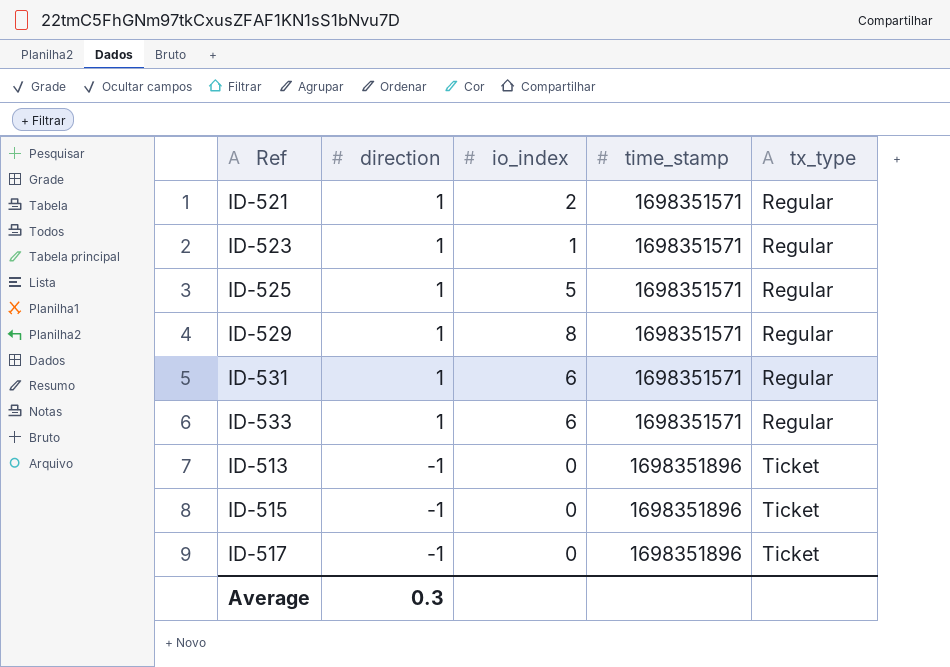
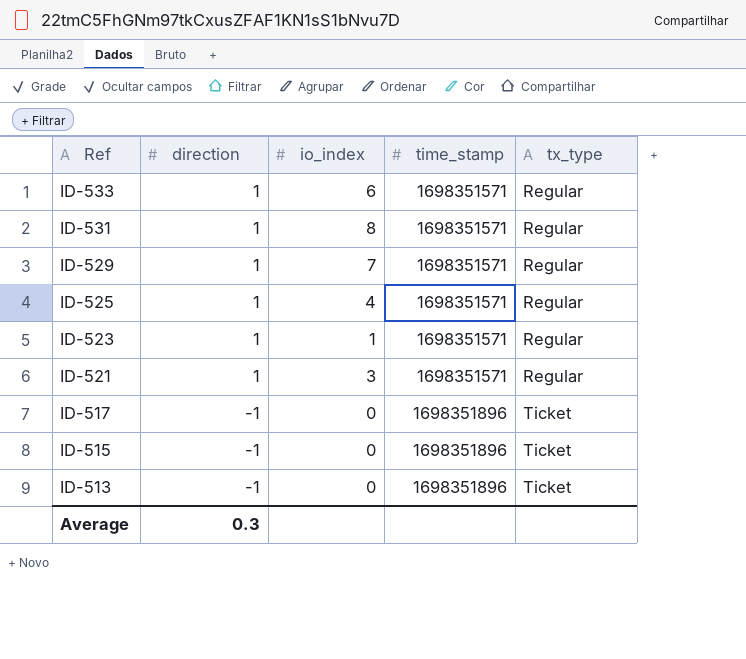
row order: direction descending -> Ref descending
ID-531 | io_index: 6 -> 8
ID-529 | io_index: 8 -> 7
ID-525 | io_index: 5 -> 4
ID-521 | io_index: 2 -> 3

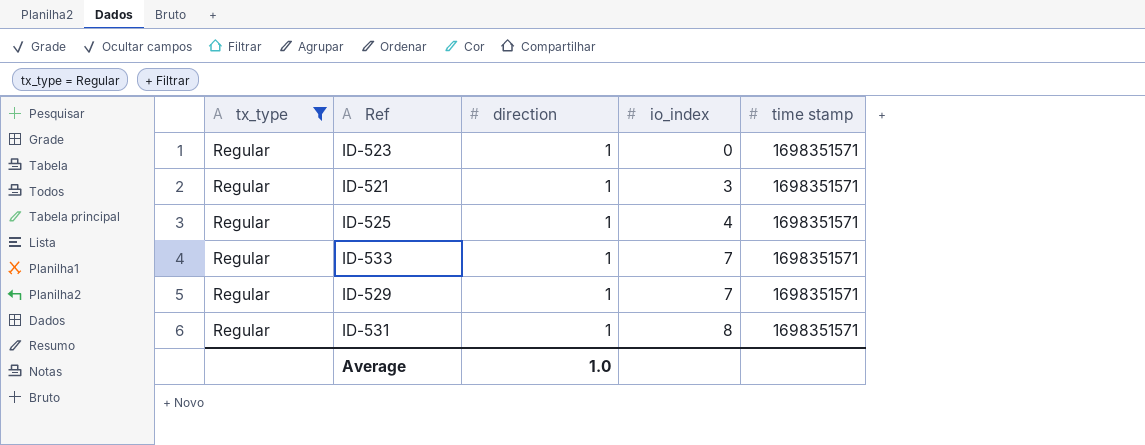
filter: none -> tx_type = Regular
row order: Ref descending -> io_index ascending
column tx_type | position: 5 -> 1
column name: time_stamp -> time stamp
ID-523 | io_index: 1 -> 0
ID-533 | io_index: 6 -> 7
Average | direction: 0.3 -> 1.0

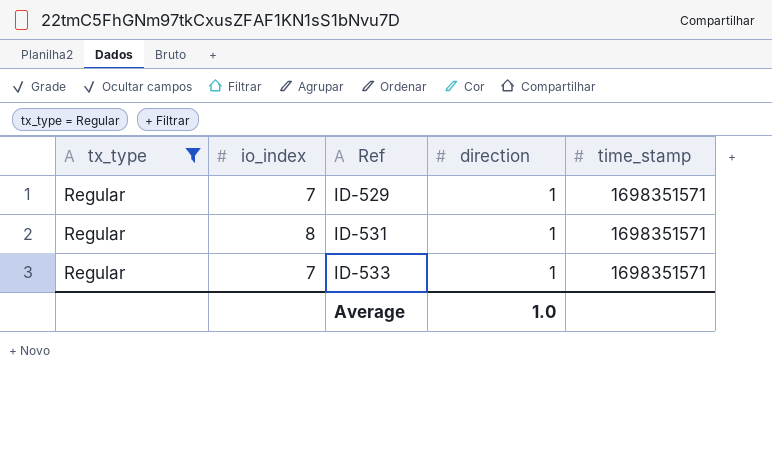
row order: io_index ascending -> Ref ascending
column io_index | position: 4 -> 2
column name: time stamp -> time_stamp
row ID-523: Regular | 1 | 0 | 1698351571 -> none
row ID-521: Regular | 1 | 3 | 1698351571 -> none
row ID-525: Regular | 1 | 4 | 1698351571 -> none

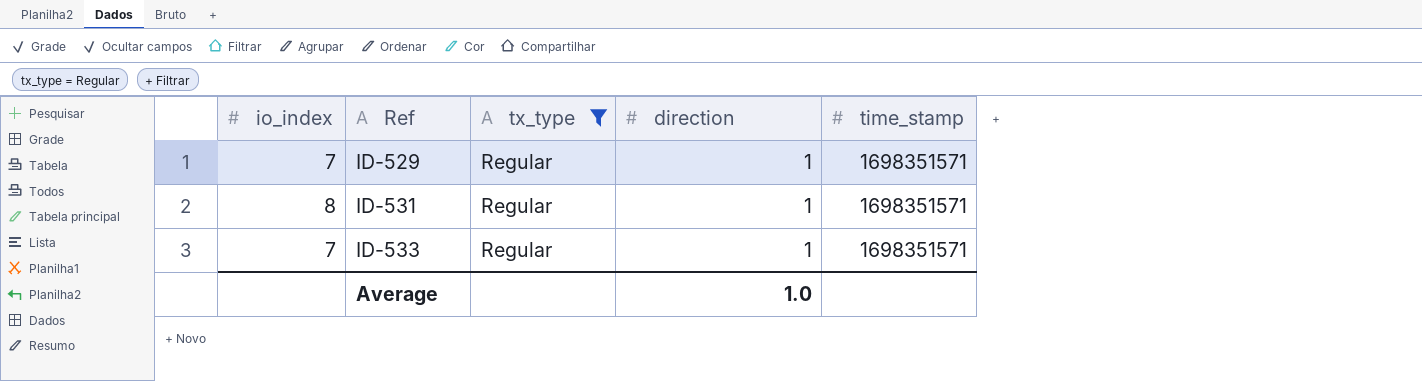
column tx_type | position: 1 -> 3

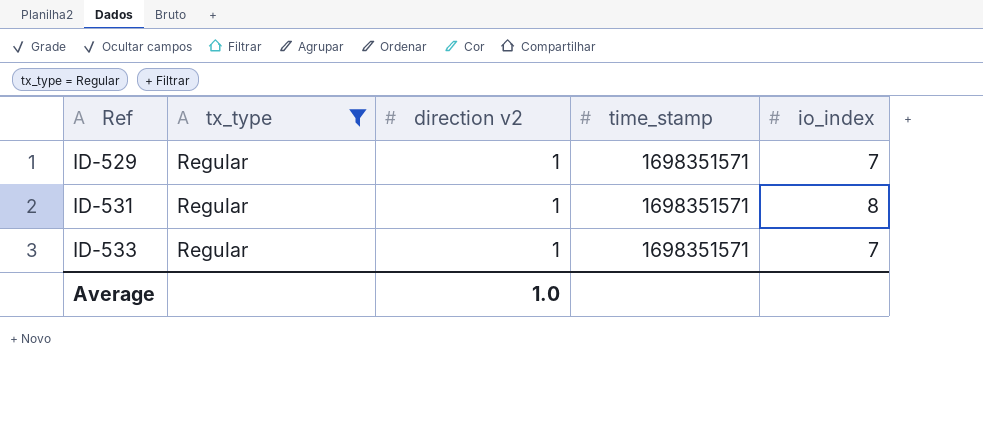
column name: direction -> direction v2
column io_index | position: 1 -> 5

